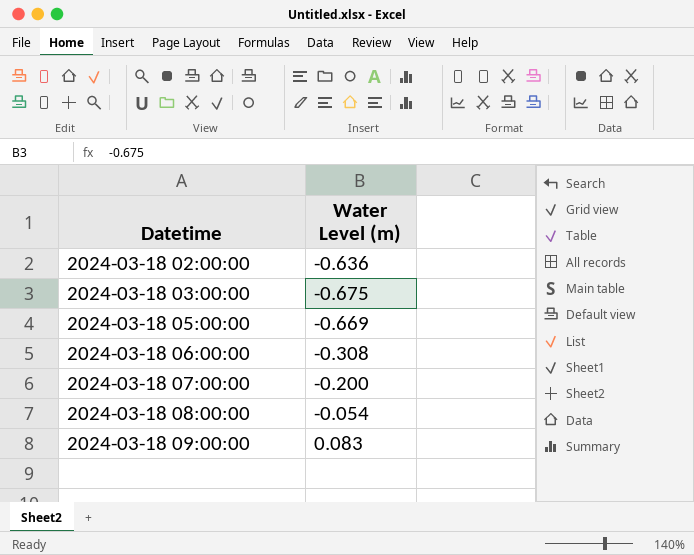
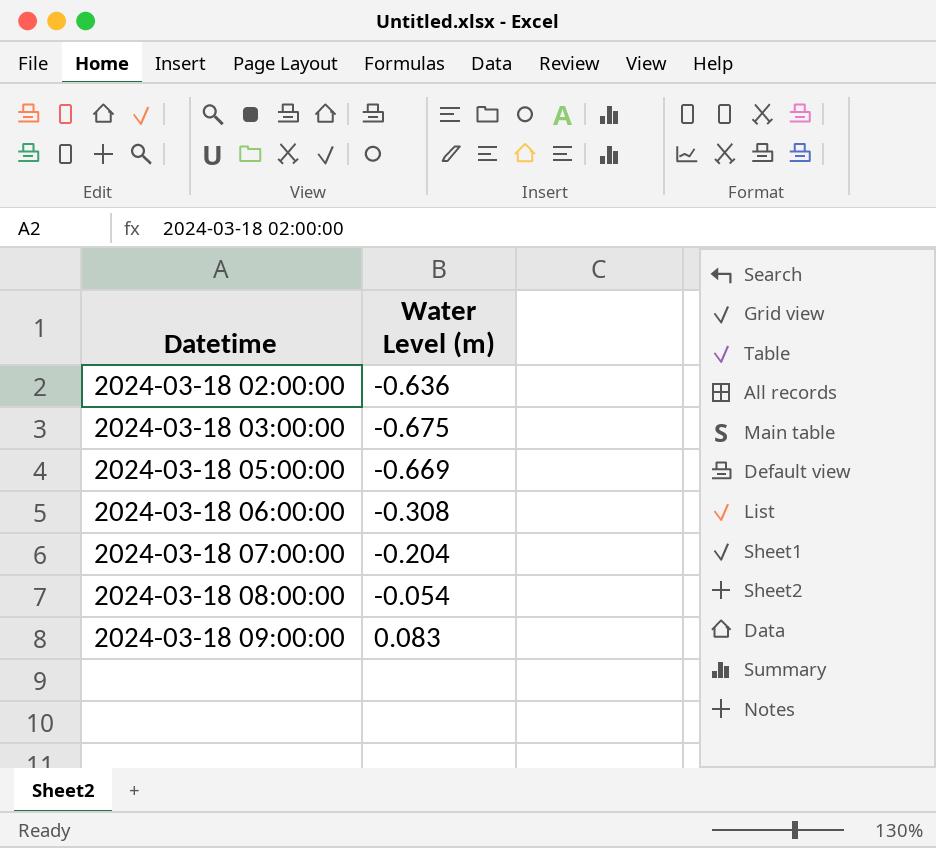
2024-03-18 07:00:00 | Water Level (m): -0.200 -> -0.204

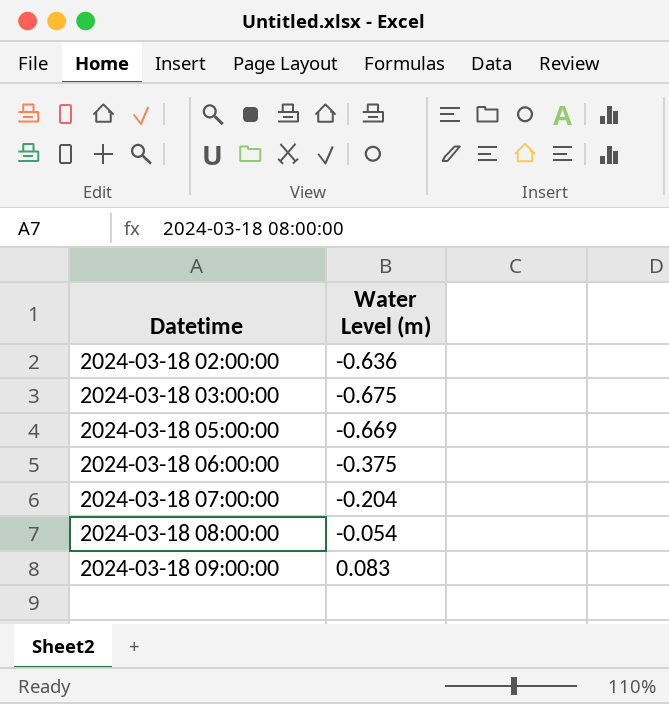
2024-03-18 06:00:00 | Water Level (m): -0.308 -> -0.375

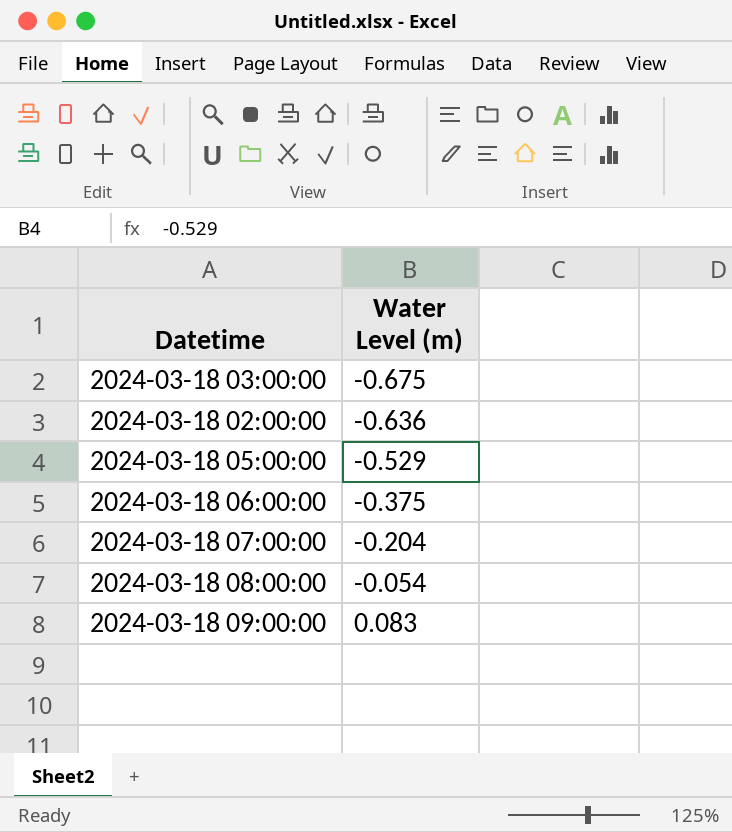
row order: Datetime ascending -> Water Level (m) ascending
2024-03-18 05:00:00 | Water Level (m): -0.669 -> -0.529

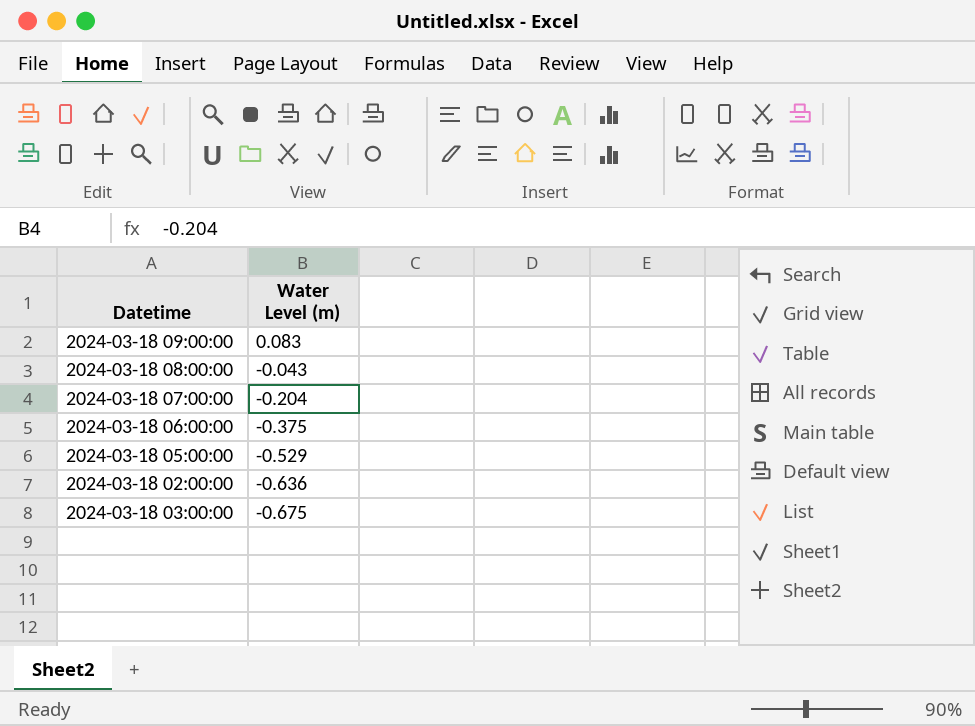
row order: Water Level (m) ascending -> Water Level (m) descending
2024-03-18 08:00:00 | Water Level (m): -0.054 -> -0.043

